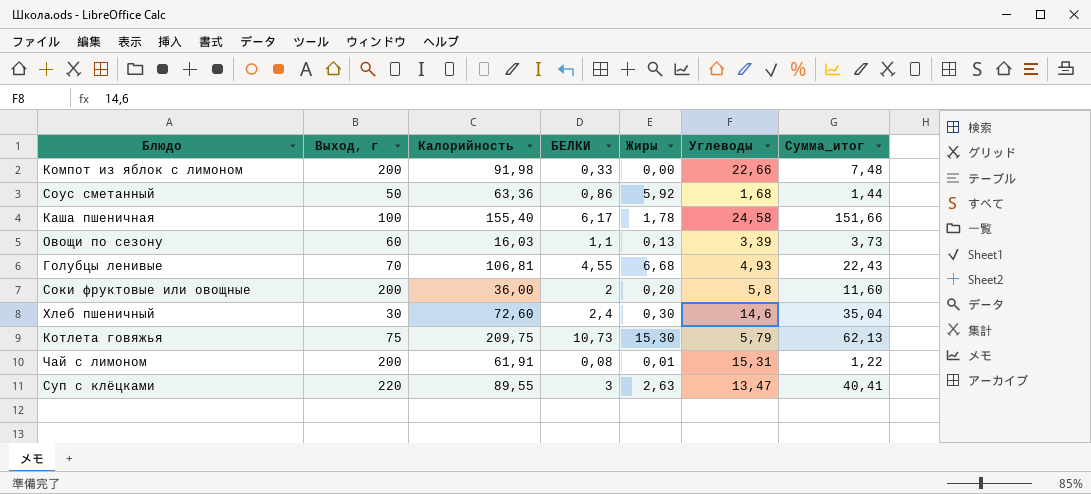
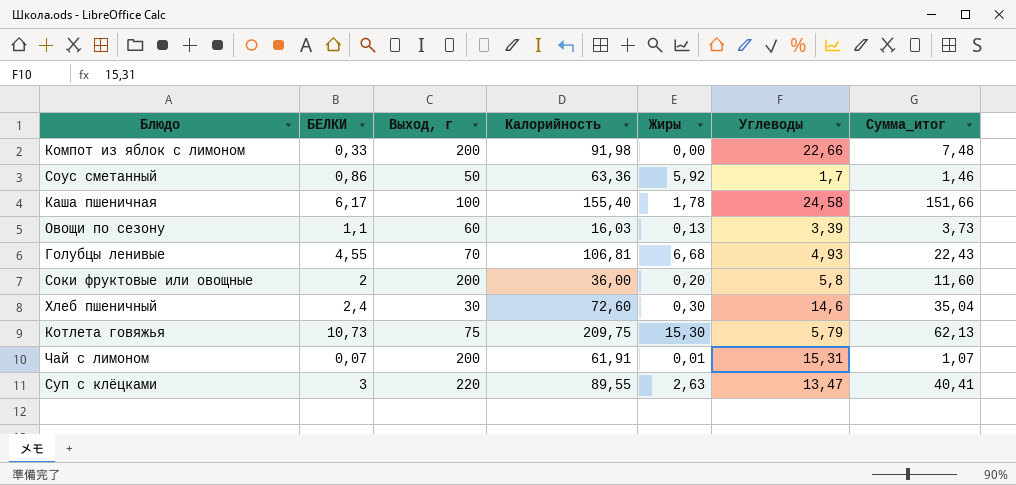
column БЕЛКИ | position: 4 -> 2
Соус сметанный | Углеводы: 1,68 -> 1,7
Соус сметанный | Сумма_итог: 1,44 -> 1,46
Чай с лимоном | БЕЛКИ: 0,08 -> 0,07
Чай с лимоном | Сумма_итог: 1,22 -> 1,07

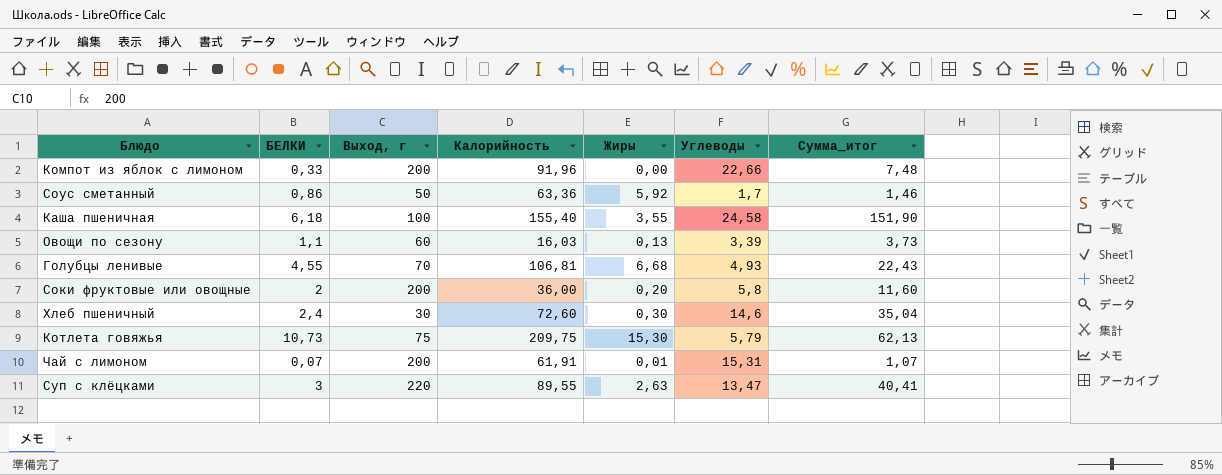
Компот из яблок с лимоном | Калорийность: 91,98 -> 91,96
Каша пшеничная | БЕЛКИ: 6,17 -> 6,18
Каша пшеничная | Жиры: 1,78 -> 3,55
Каша пшеничная | Сумма_итог: 151,66 -> 151,90

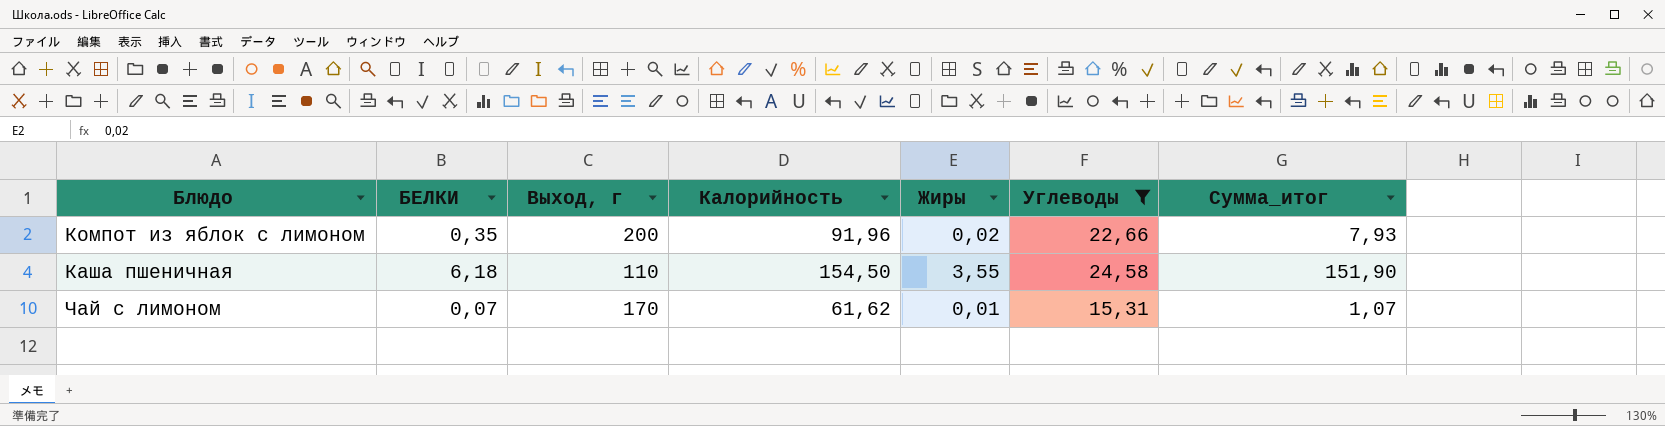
filter: none -> Углеводы >= 15,31
Компот из яблок с лимоном | БЕЛКИ: 0,33 -> 0,35
Компот из яблок с лимоном | Жиры: 0,00 -> 0,02
Компот из яблок с лимоном | Сумма_итог: 7,48 -> 7,93
Каша пшеничная | Выход, г: 100 -> 110
Каша пшеничная | Калорийность: 155,40 -> 154,50
Чай с лимоном | Выход, г: 200 -> 170
Чай с лимоном | Калорийность: 61,91 -> 61,62

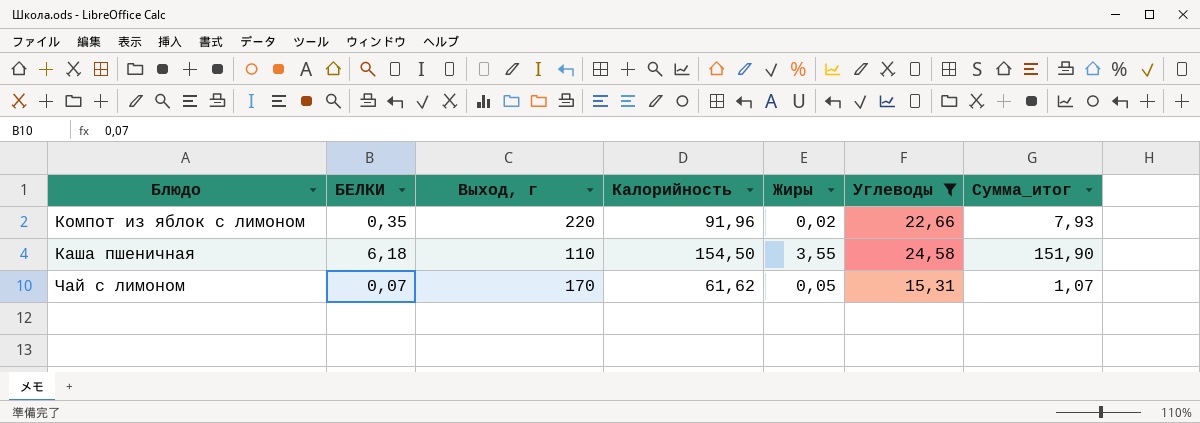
Компот из яблок с лимоном | Выход, г: 200 -> 220
Чай с лимоном | Жиры: 0,01 -> 0,05

